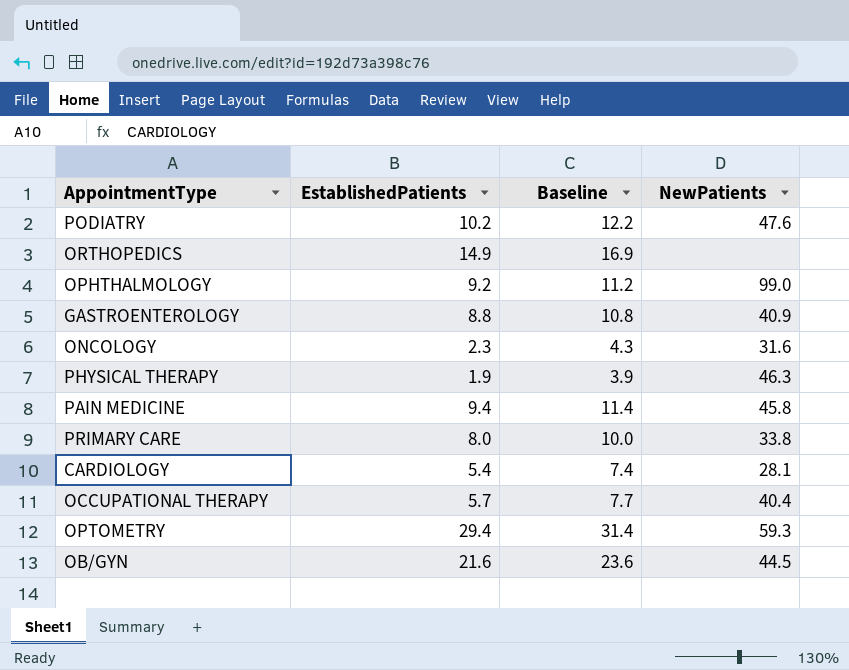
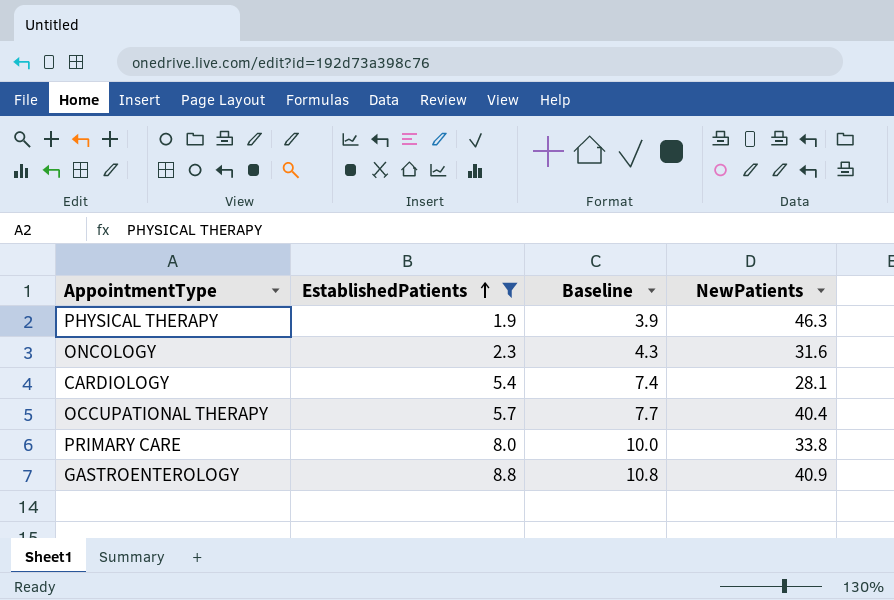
filter: none -> EstablishedPatients <= 8.8
row order: none -> EstablishedPatients ascending

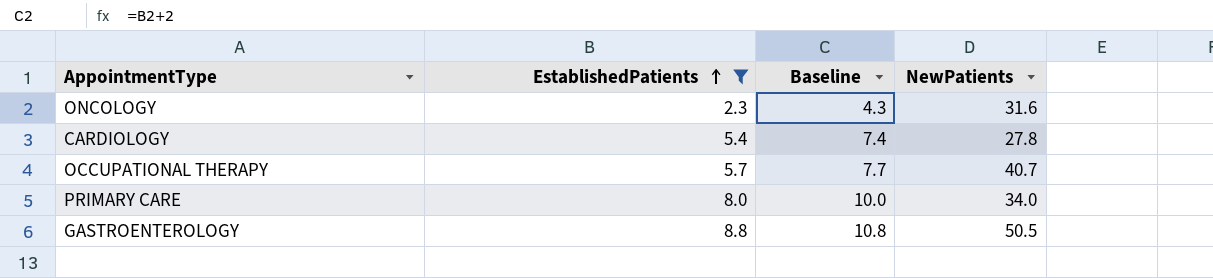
row PHYSICAL THERAPY: 1.9 | 3.9 | 46.3 -> none
CARDIOLOGY | NewPatients: 28.1 -> 27.8
OCCUPATIONAL THERAPY | NewPatients: 40.4 -> 40.7
PRIMARY CARE | NewPatients: 33.8 -> 34.0
GASTROENTEROLOGY | NewPatients: 40.9 -> 50.5

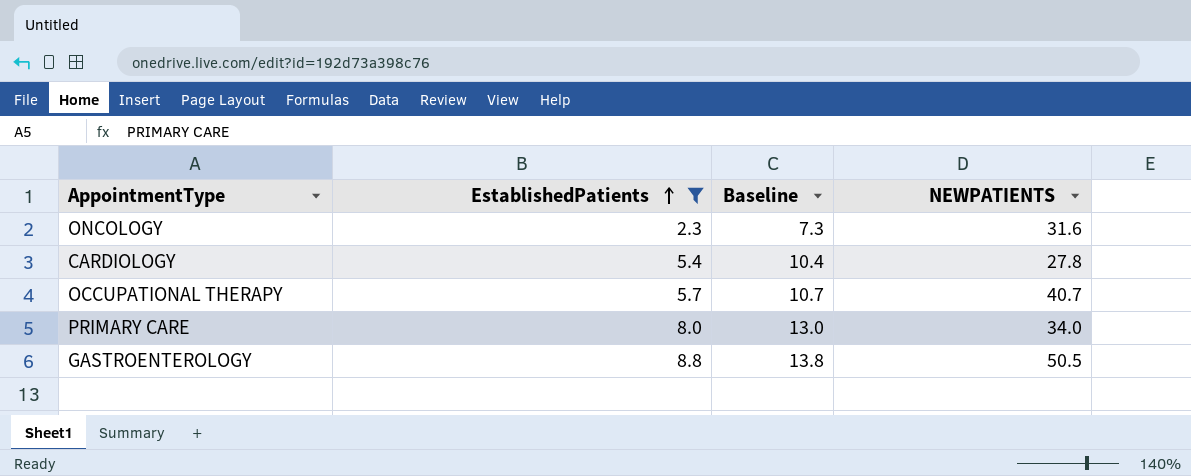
column Baseline | formula: [EstablishedPatients] + 2 -> [EstablishedPatients] + 5
column name: NewPatients -> NEWPATIENTS

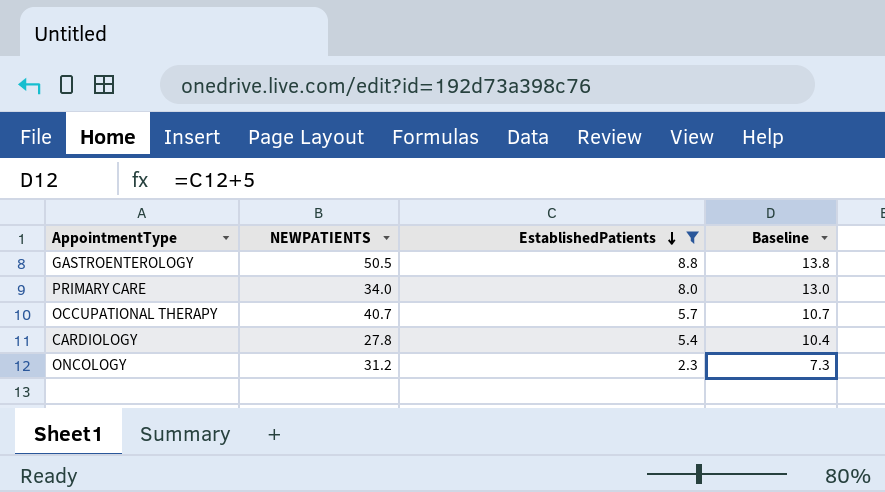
row order: EstablishedPatients ascending -> EstablishedPatients descending
column NEWPATIENTS | position: 4 -> 2
ONCOLOGY | NEWPATIENTS: 31.6 -> 31.2

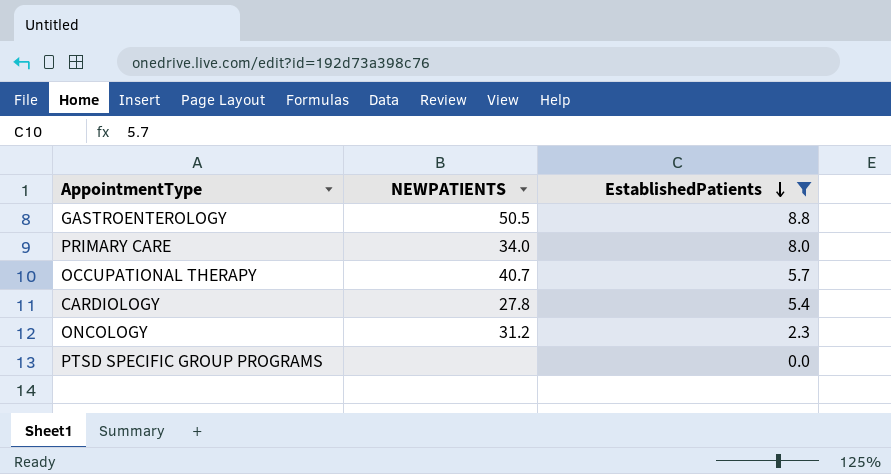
column Baseline | formula: [EstablishedPatients] + 5 -> none
row PTSD SPECIFIC GROUP PROGRAMS: none -> none | 0.0

